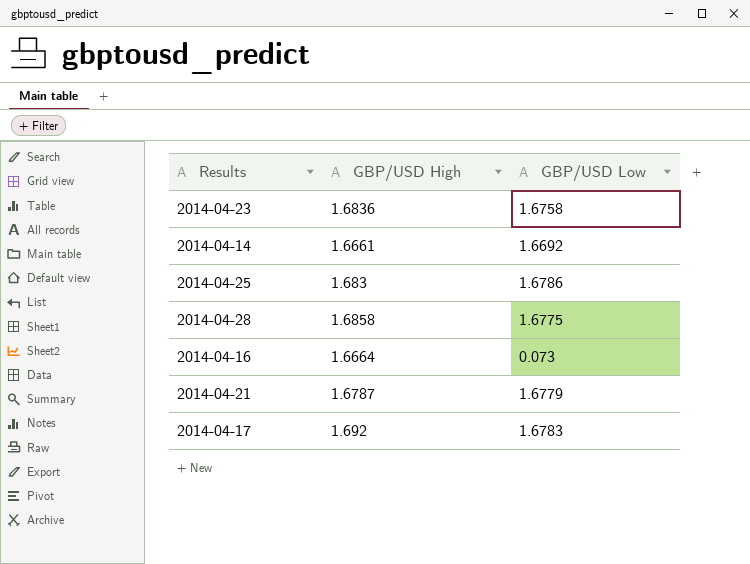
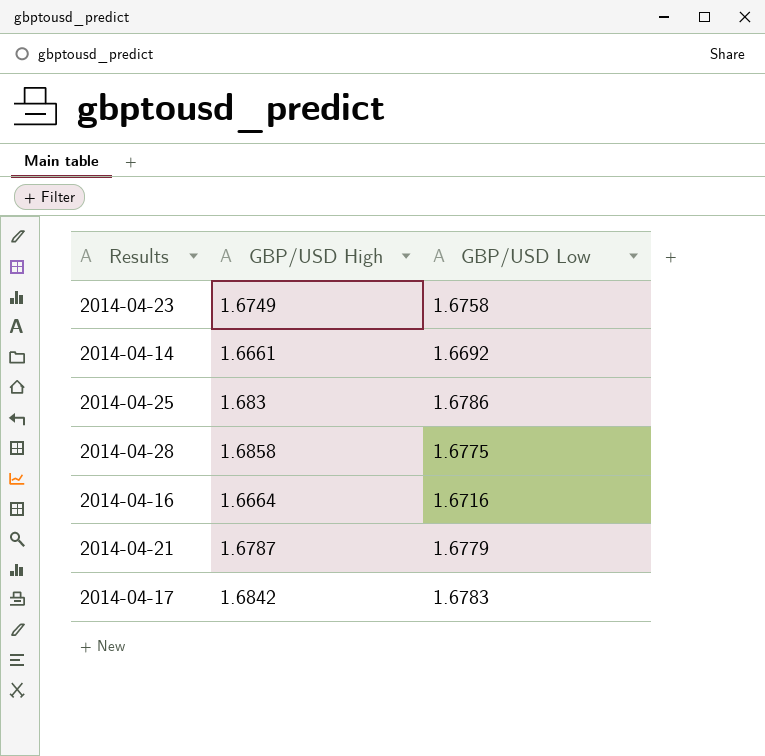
2014-04-23 | GBP/USD High: 1.6836 -> 1.6749
2014-04-16 | GBP/USD Low: 0.073 -> 1.6716
2014-04-17 | GBP/USD High: 1.692 -> 1.6842

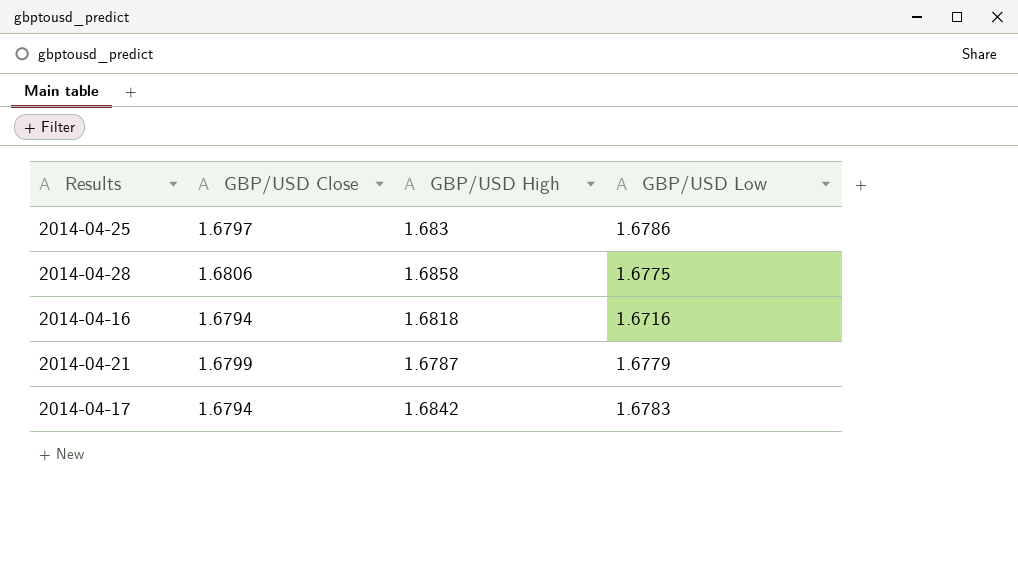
column GBP/USD Close | position: none -> 2
row 2014-04-23: 1.6749 | 1.6758 -> none
row 2014-04-14: 1.6661 | 1.6692 -> none
2014-04-16 | GBP/USD High: 1.6664 -> 1.6818

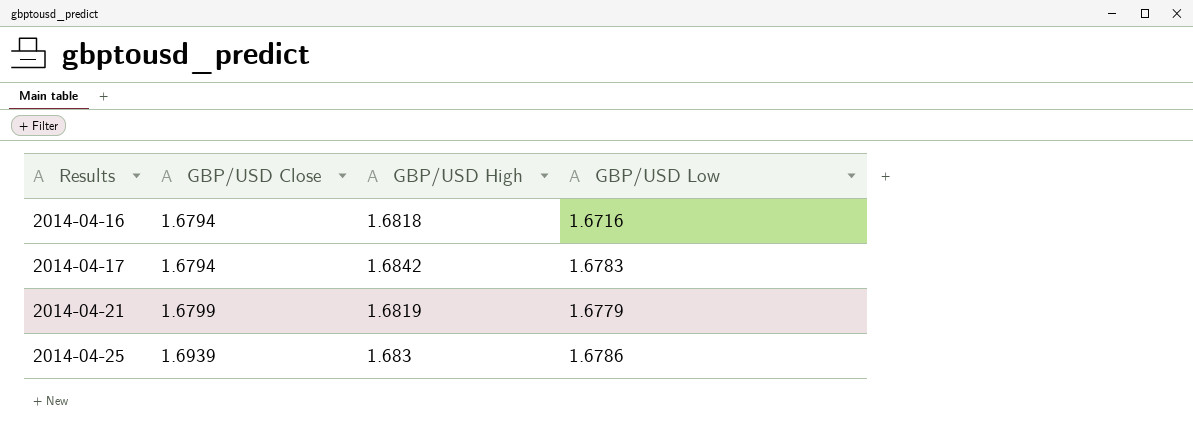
row order: none -> Results ascending
row 2014-04-28: 1.6806 | 1.6858 | 1.6775 -> none
2014-04-21 | GBP/USD High: 1.6787 -> 1.6819
2014-04-25 | GBP/USD Close: 1.6797 -> 1.6939

